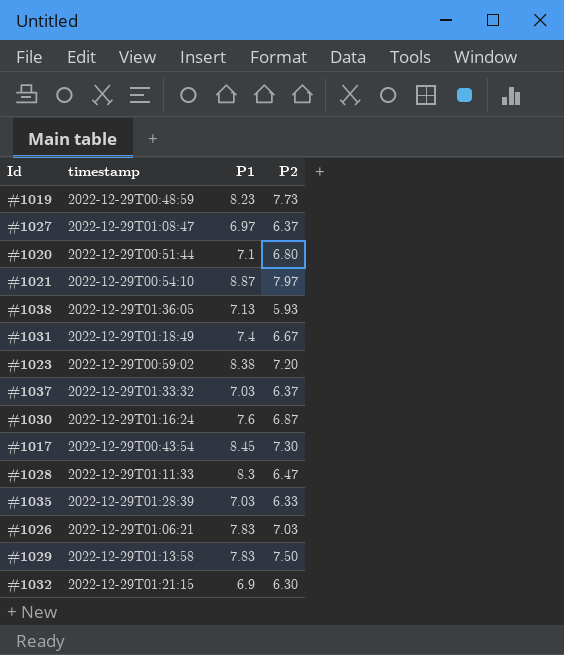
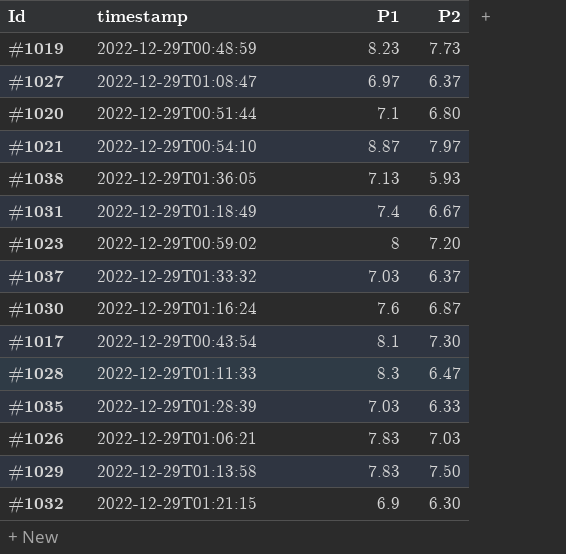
#1023 | P1: 8.38 -> 8
#1017 | P1: 8.45 -> 8.1

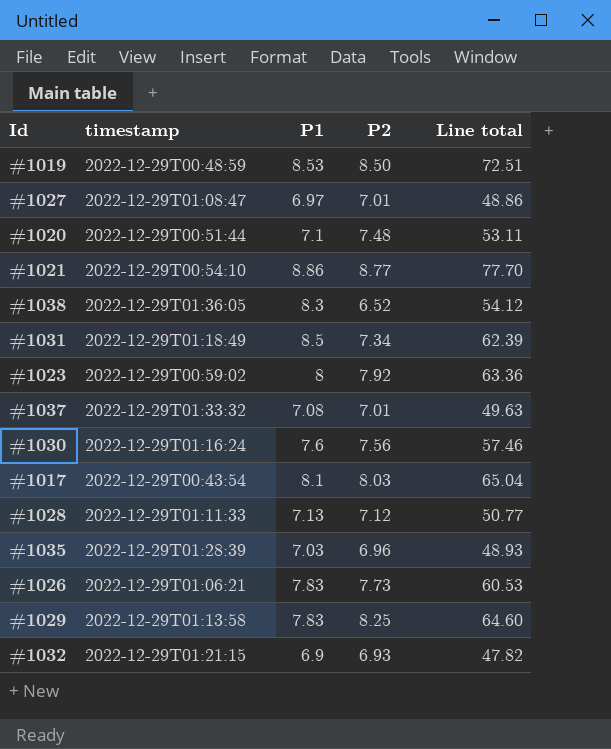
column Line total | formula: none -> [P1] * [P2]
#1019 | P1: 8.23 -> 8.53
#1019 | P2: 7.73 -> 8.50
#1027 | P2: 6.37 -> 7.01
#1020 | P2: 6.80 -> 7.48
#1021 | P1: 8.87 -> 8.86
#1021 | P2: 7.97 -> 8.77
#1038 | P1: 7.13 -> 8.3
#1038 | P2: 5.93 -> 6.52
#1031 | P1: 7.4 -> 8.5
#1031 | P2: 6.67 -> 7.34
#1023 | P2: 7.20 -> 7.92
#1037 | P1: 7.03 -> 7.08
#1037 | P2: 6.37 -> 7.01
#1030 | P2: 6.87 -> 7.56
#1017 | P2: 7.30 -> 8.03
#1028 | P1: 8.3 -> 7.13
#1028 | P2: 6.47 -> 7.12
#1035 | P2: 6.33 -> 6.96
#1026 | P2: 7.03 -> 7.73
#1029 | P2: 7.50 -> 8.25
#1032 | P2: 6.30 -> 6.93

